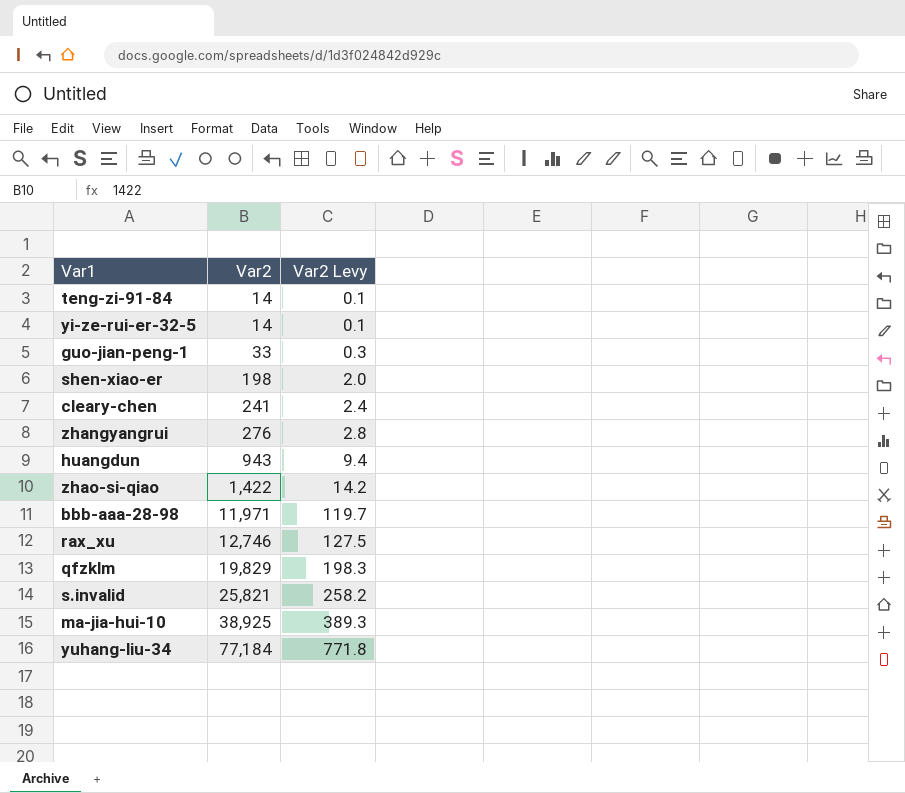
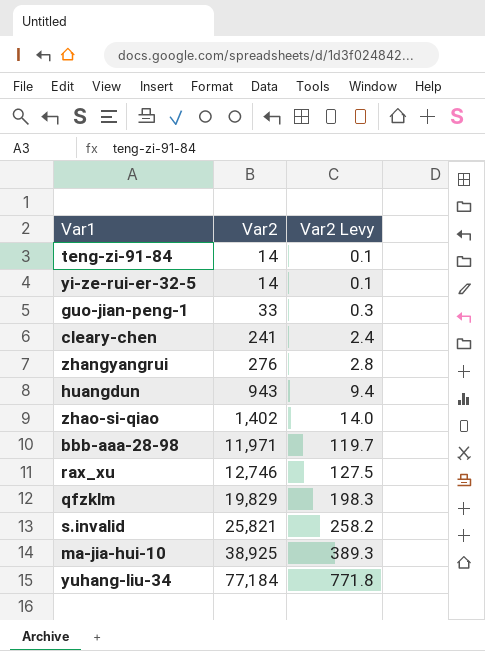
row shen-xiao-er: 198 | 2.0 -> none
zhao-si-qiao | Var2: 1,422 -> 1,402
zhao-si-qiao | Var2 Levy: 14.2 -> 14.0

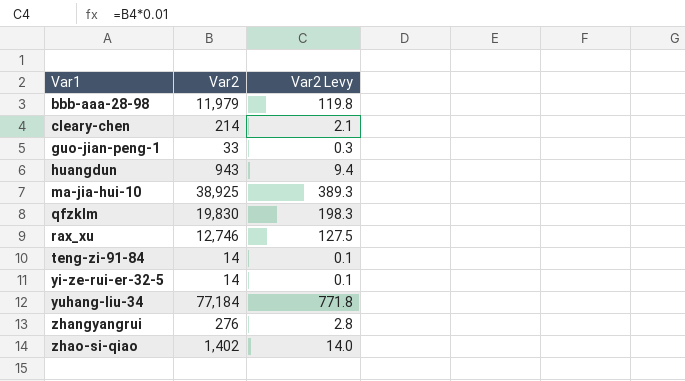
row order: Var2 ascending -> Var1 ascending
row s.invalid: 25,821 | 258.2 -> none
bbb-aaa-28-98 | Var2: 11,971 -> 11,979
bbb-aaa-28-98 | Var2 Levy: 119.7 -> 119.8
cleary-chen | Var2: 241 -> 214
cleary-chen | Var2 Levy: 2.4 -> 2.1
qfzklm | Var2: 19,829 -> 19,830

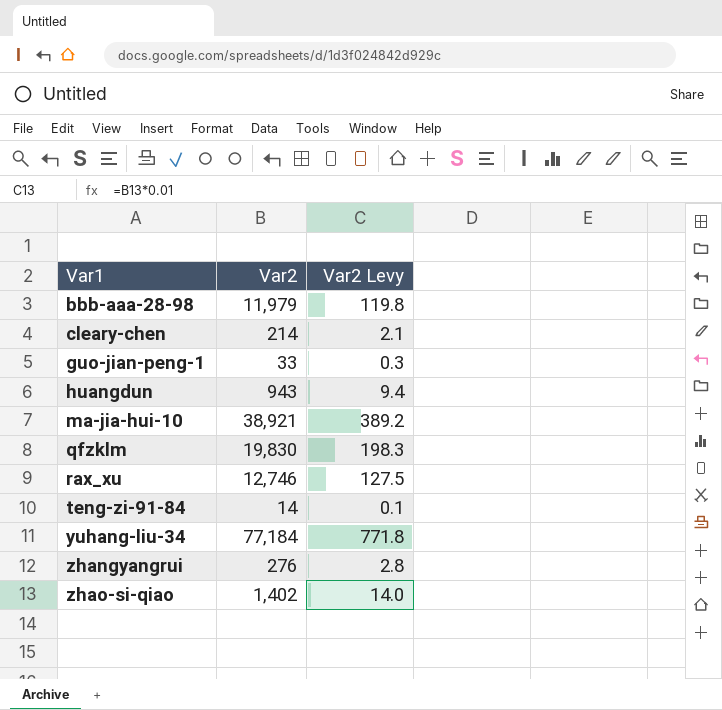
row yi-ze-rui-er-32-5: 14 | 0.1 -> none
ma-jia-hui-10 | Var2: 38,925 -> 38,921
ma-jia-hui-10 | Var2 Levy: 389.3 -> 389.2

